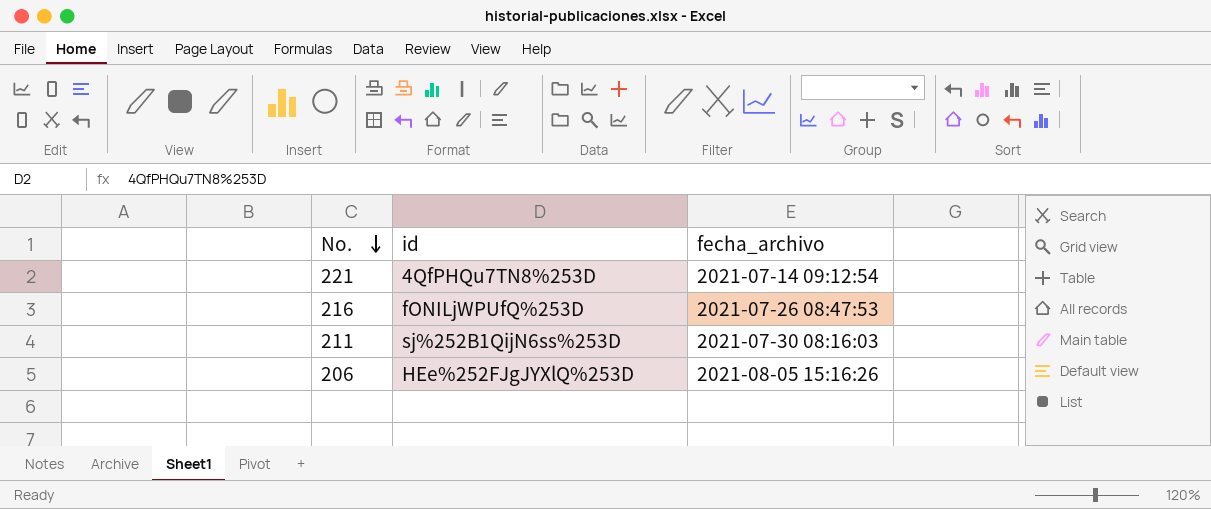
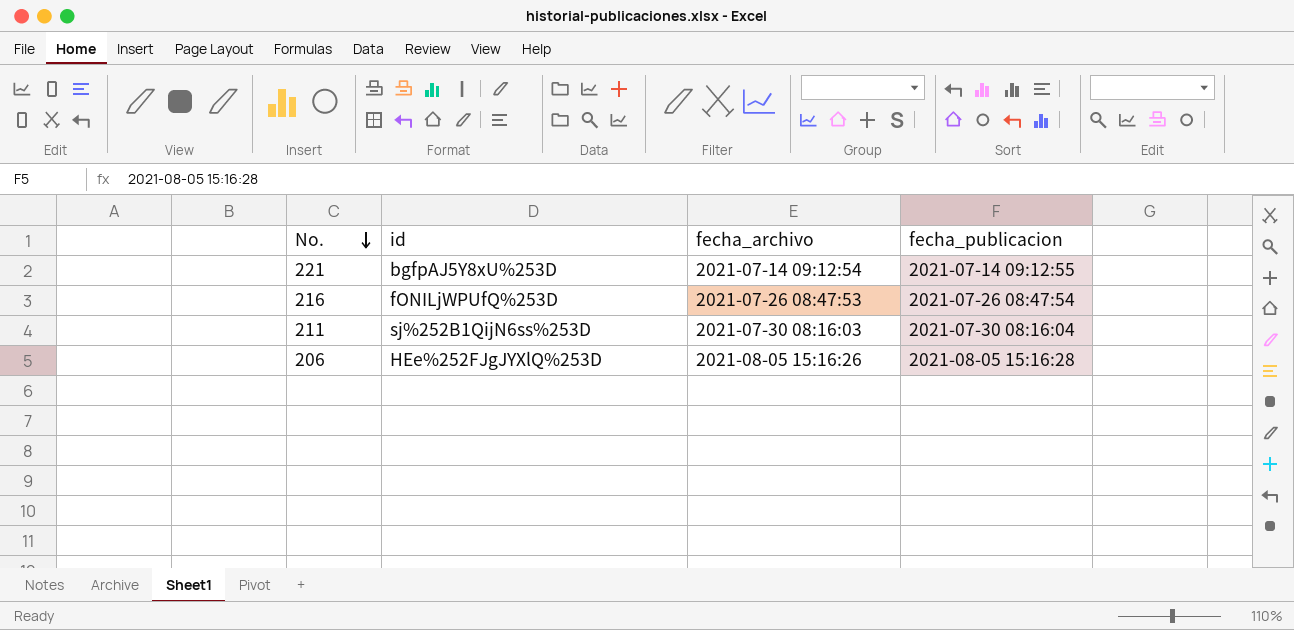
column fecha_publicacion | position: none -> 4
221 | id: 4QfPHQu7TN8%253D -> bgfpAJ5Y8xU%253D

